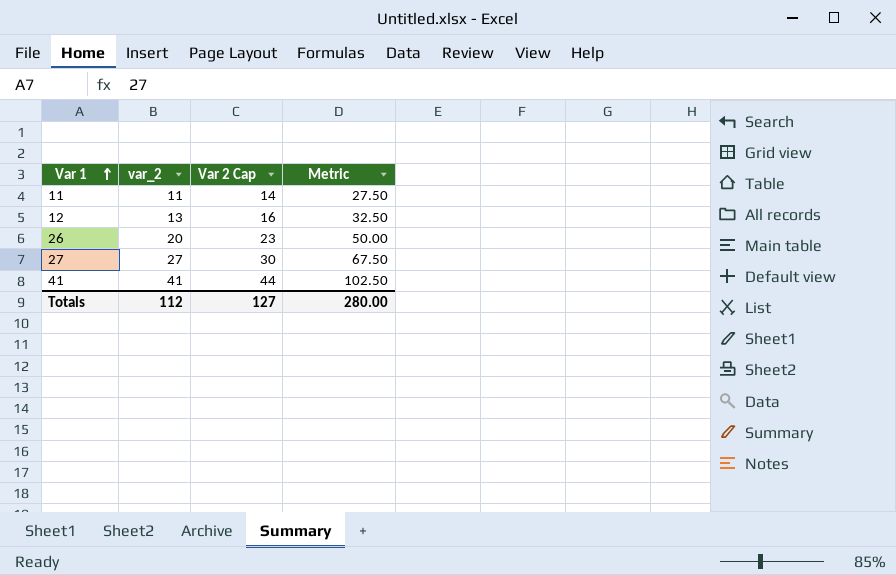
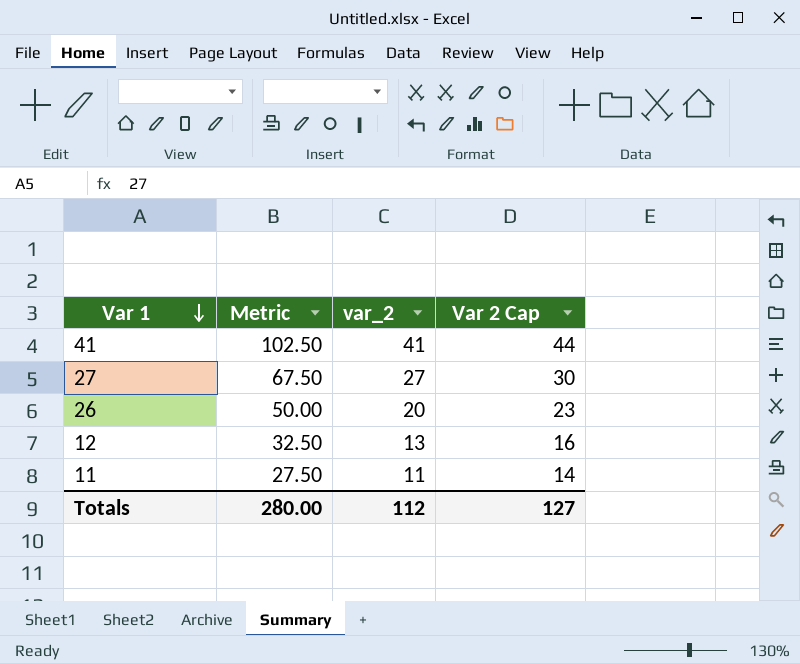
row order: Var 1 ascending -> Var 1 descending
column Metric | position: 4 -> 2

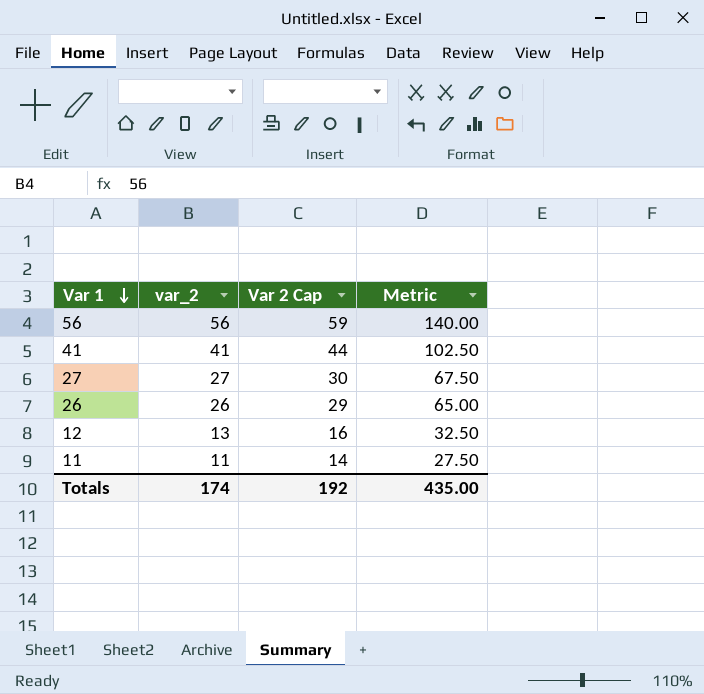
column Metric | position: 2 -> 4
row 56: none -> 56 | 59 | 140.00
26 | var_2: 20 -> 26
26 | Var 2 Cap: 23 -> 29
26 | Metric: 50.00 -> 65.00
Totals | var_2: 112 -> 174
Totals | Var 2 Cap: 127 -> 192
Totals | Metric: 280.00 -> 435.00

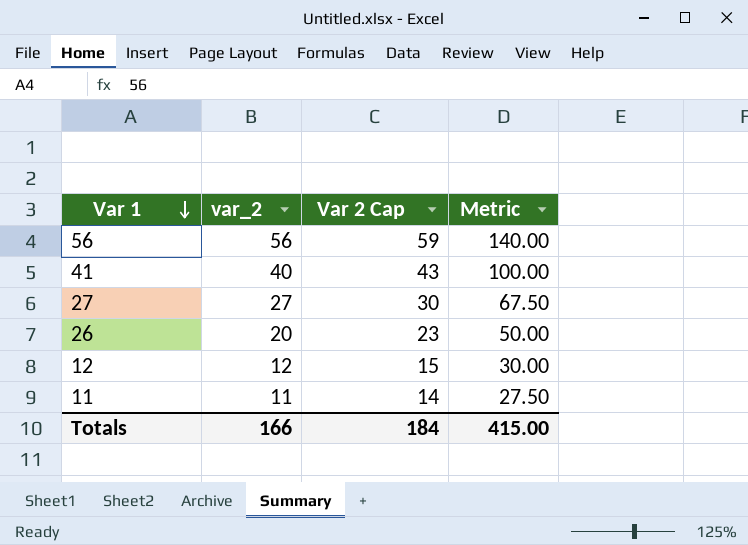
41 | var_2: 41 -> 40
41 | Var 2 Cap: 44 -> 43
41 | Metric: 102.50 -> 100.00
26 | var_2: 26 -> 20
26 | Var 2 Cap: 29 -> 23
26 | Metric: 65.00 -> 50.00
12 | var_2: 13 -> 12
12 | Var 2 Cap: 16 -> 15
12 | Metric: 32.50 -> 30.00
Totals | var_2: 174 -> 166
Totals | Var 2 Cap: 192 -> 184
Totals | Metric: 435.00 -> 415.00

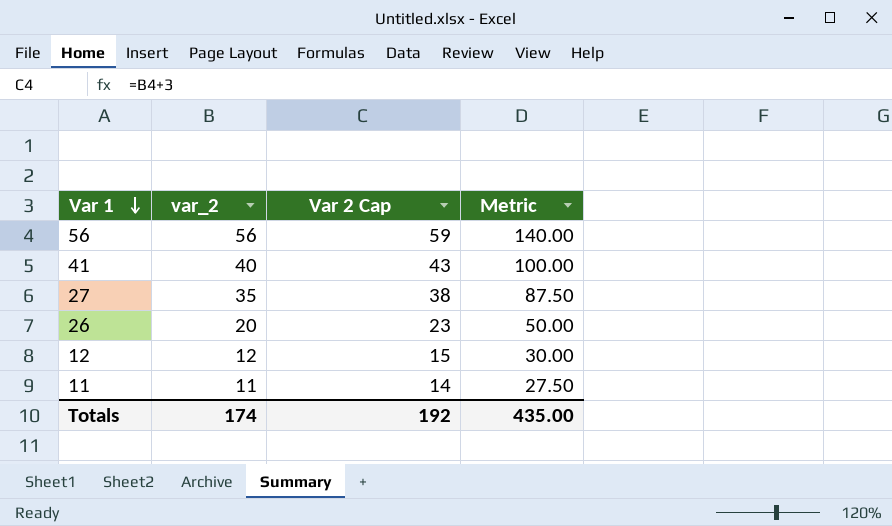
27 | var_2: 27 -> 35
27 | Var 2 Cap: 30 -> 38
27 | Metric: 67.50 -> 87.50
Totals | var_2: 166 -> 174
Totals | Var 2 Cap: 184 -> 192
Totals | Metric: 415.00 -> 435.00

